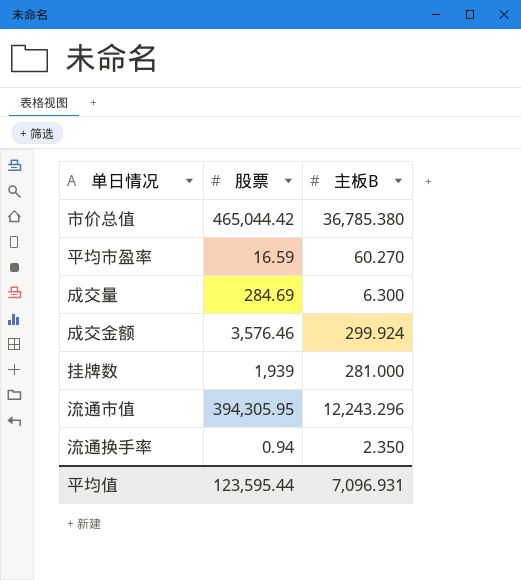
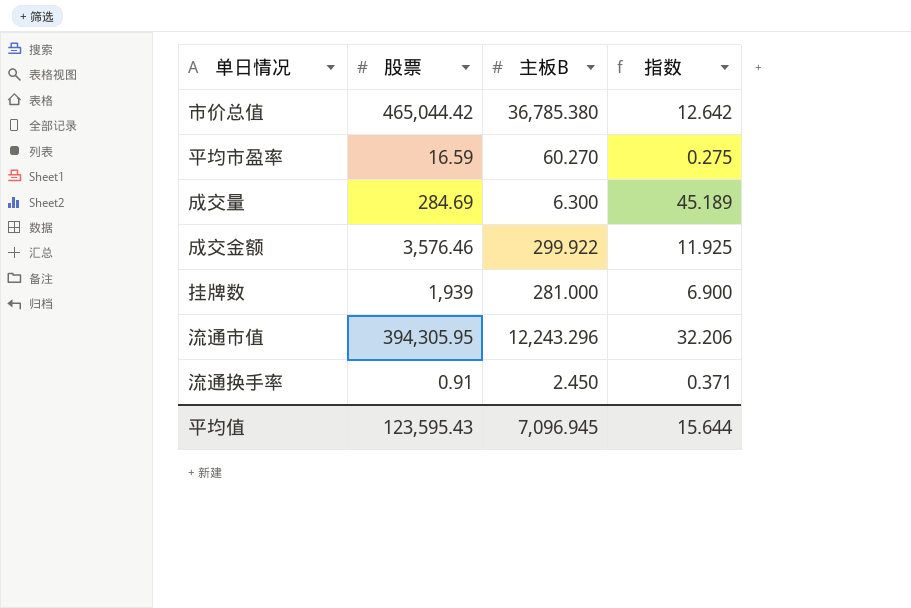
column 指数 | formula: none -> [股票] / [主板B]
成交金额 | 主板B: 299.924 -> 299.922
流通换手率 | 股票: 0.94 -> 0.91
流通换手率 | 主板B: 2.350 -> 2.450
平均值 | 股票: 123,595.44 -> 123,595.43
平均值 | 主板B: 7,096.931 -> 7,096.945

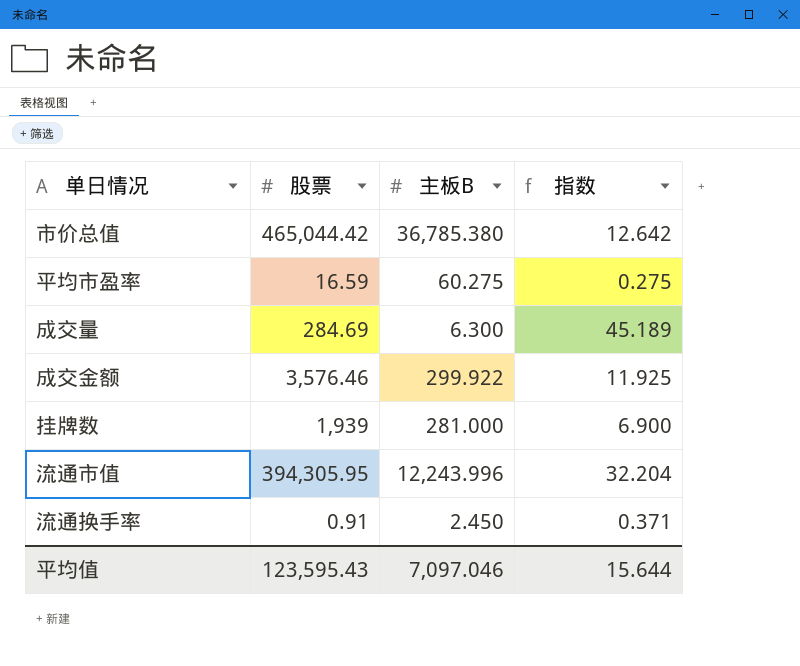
平均市盈率 | 主板B: 60.270 -> 60.275
流通市值 | 主板B: 12,243.296 -> 12,243.996
流通市值 | 指数: 32.206 -> 32.204
平均值 | 主板B: 7,096.945 -> 7,097.046

